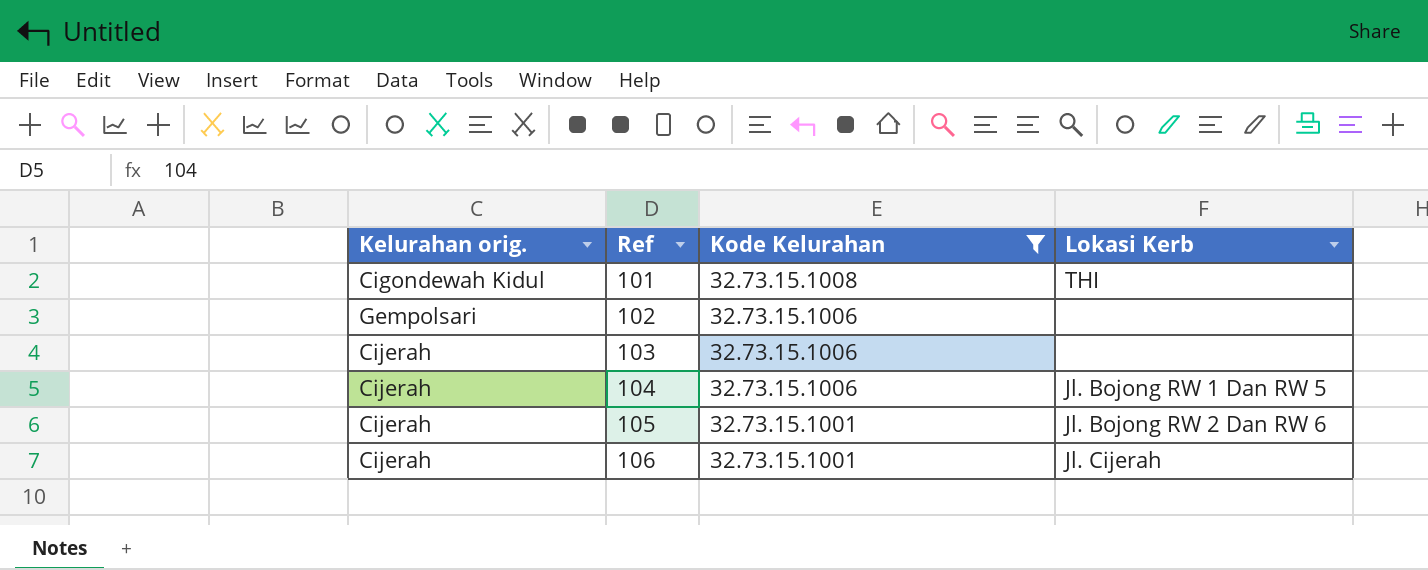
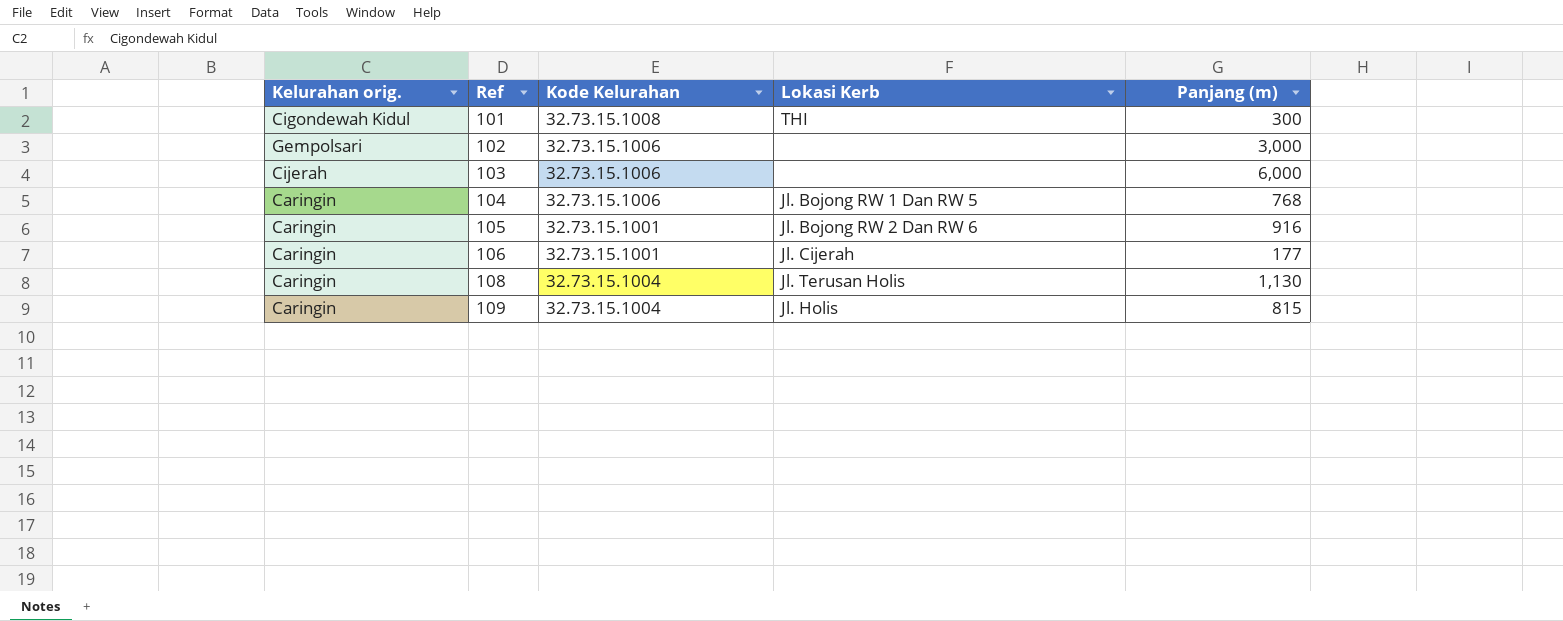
filter: Kode Kelurahan != 32.73.15.1004 -> none
column Panjang (m) | position: none -> 5
104 | Kelurahan orig.: Cijerah -> Caringin
105 | Kelurahan orig.: Cijerah -> Caringin
106 | Kelurahan orig.: Cijerah -> Caringin

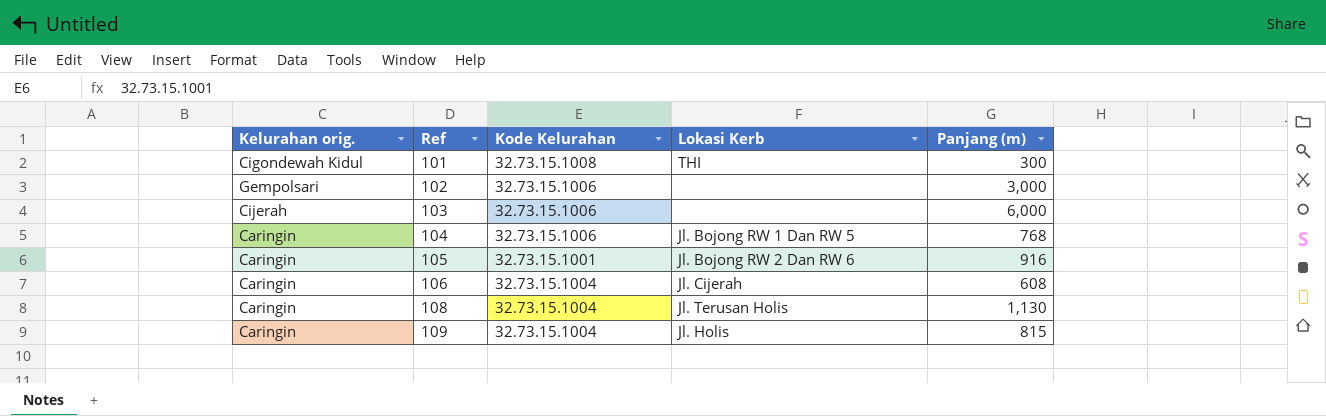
106 | Kode Kelurahan: 32.73.15.1001 -> 32.73.15.1004
106 | Panjang (m): 177 -> 608

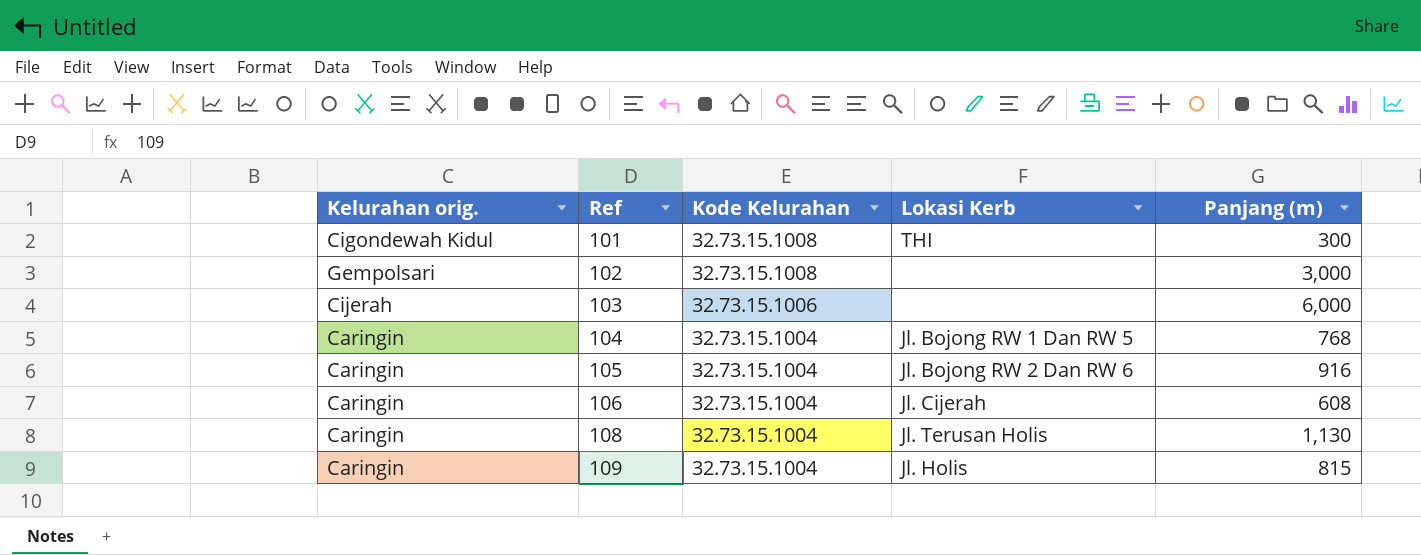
102 | Kode Kelurahan: 32.73.15.1006 -> 32.73.15.1008
104 | Kode Kelurahan: 32.73.15.1006 -> 32.73.15.1004
105 | Kode Kelurahan: 32.73.15.1001 -> 32.73.15.1004

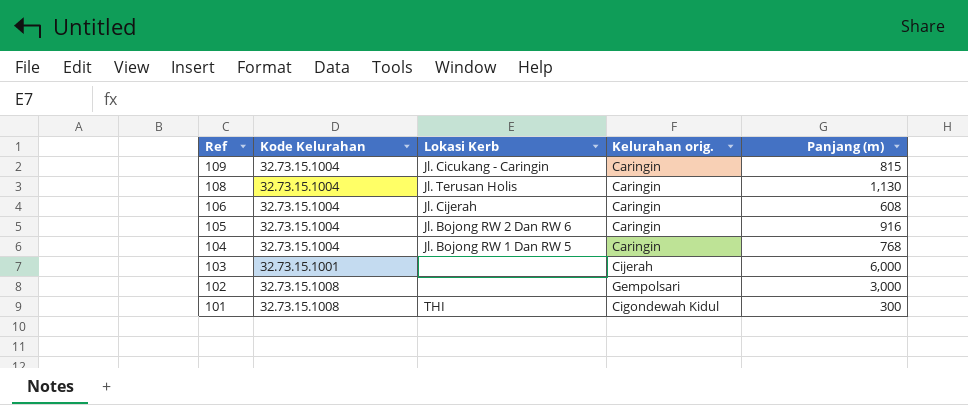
row order: Ref ascending -> Ref descending
column Kelurahan orig. | position: 1 -> 4
109 | Lokasi Kerb: Jl. Holis -> Jl. Cicukang - Caringin
103 | Kode Kelurahan: 32.73.15.1006 -> 32.73.15.1001

